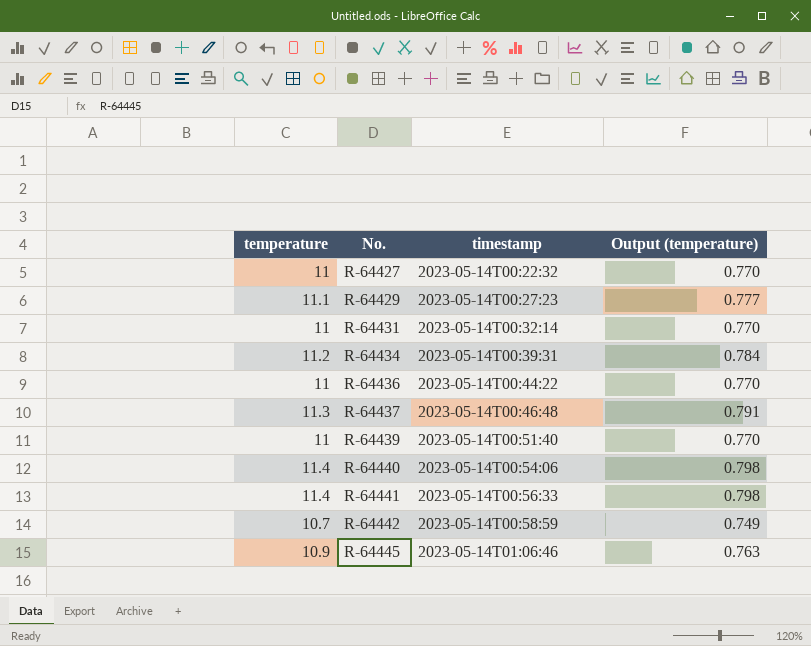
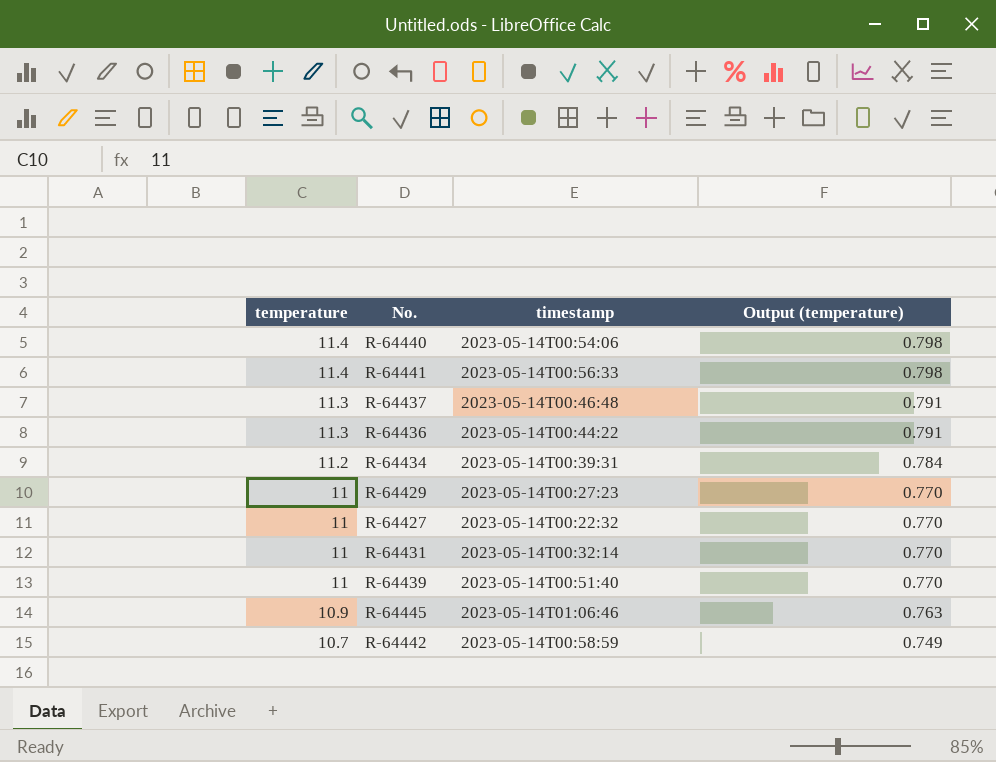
row order: No. ascending -> temperature descending
R-64436 | temperature: 11 -> 11.3
R-64436 | Output (temperature): 0.770 -> 0.791
R-64429 | temperature: 11.1 -> 11
R-64429 | Output (temperature): 0.777 -> 0.770

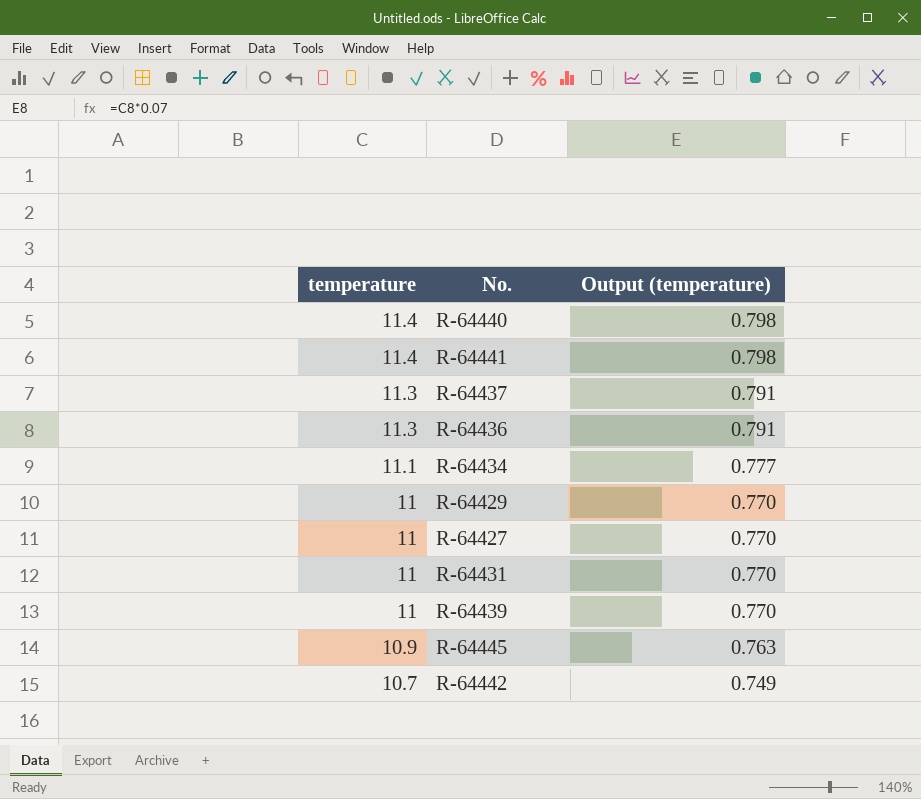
column timestamp | position: 3 -> none
R-64434 | temperature: 11.2 -> 11.1
R-64434 | Output (temperature): 0.784 -> 0.777

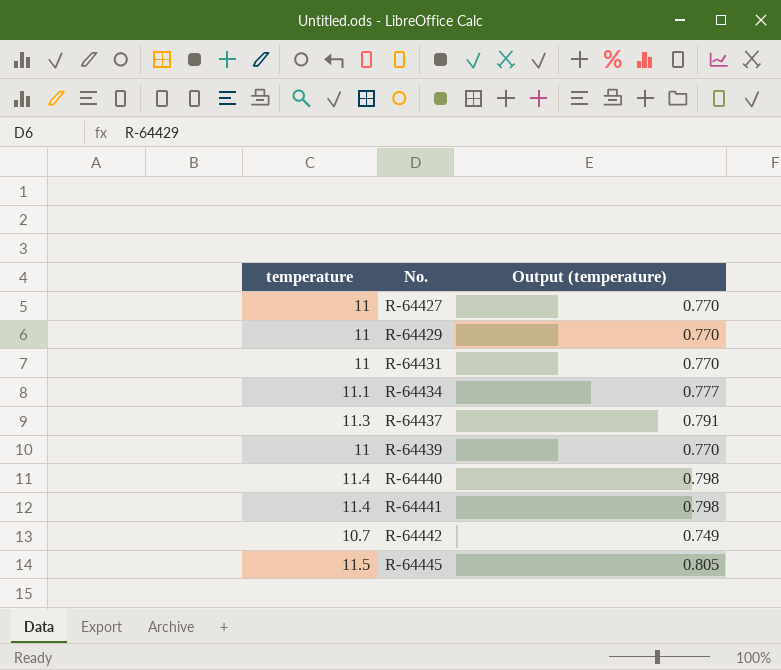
row order: temperature descending -> No. ascending
row R-64436: 11.3 | 0.791 -> none
R-64445 | temperature: 10.9 -> 11.5
R-64445 | Output (temperature): 0.763 -> 0.805

